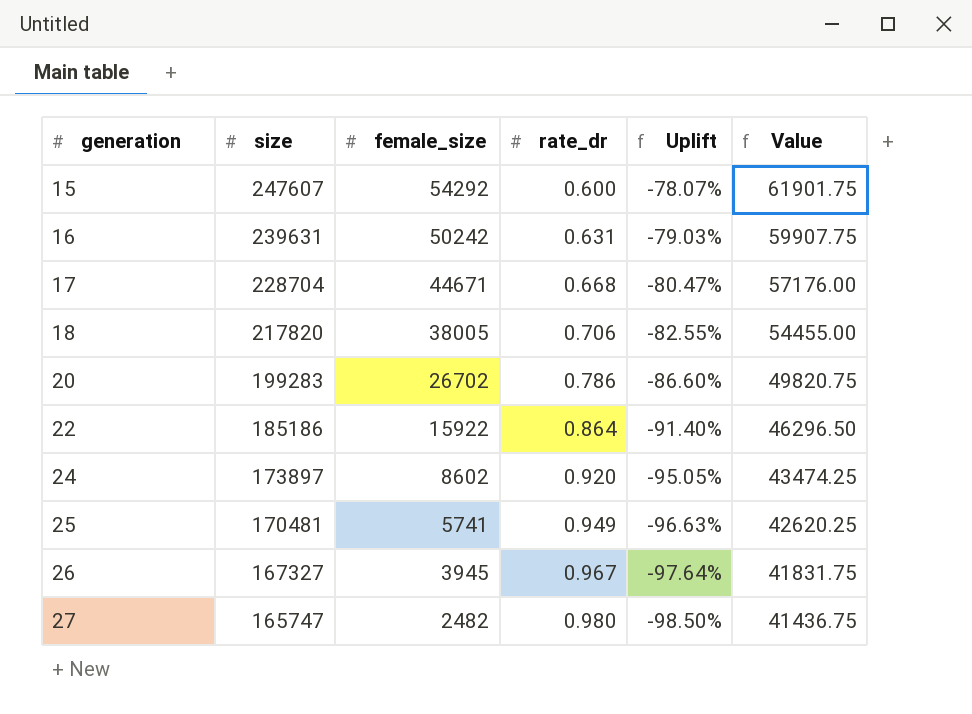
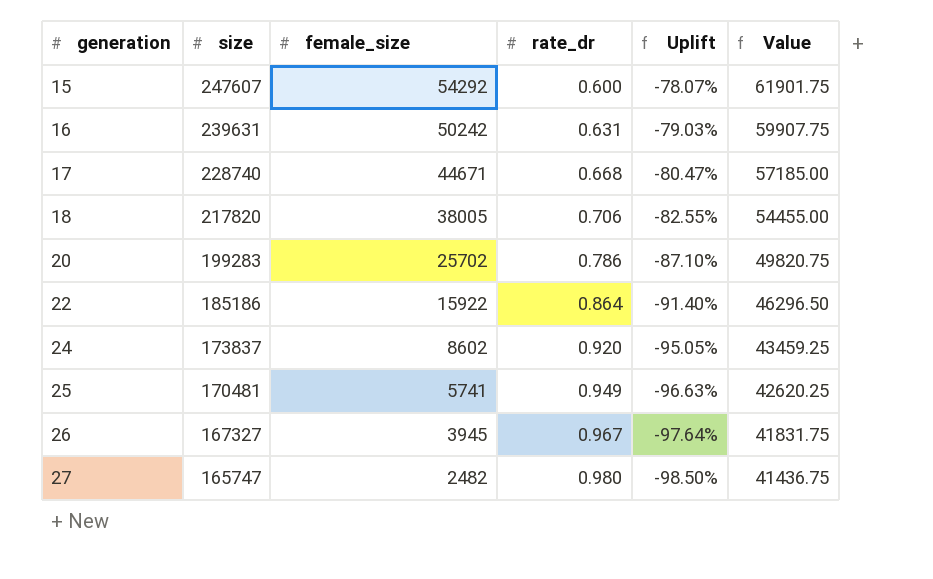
17 | size: 228704 -> 228740
17 | Value: 57176.00 -> 57185.00
20 | female_size: 26702 -> 25702
20 | Uplift: -86.60% -> -87.10%
24 | size: 173897 -> 173837
24 | Value: 43474.25 -> 43459.25

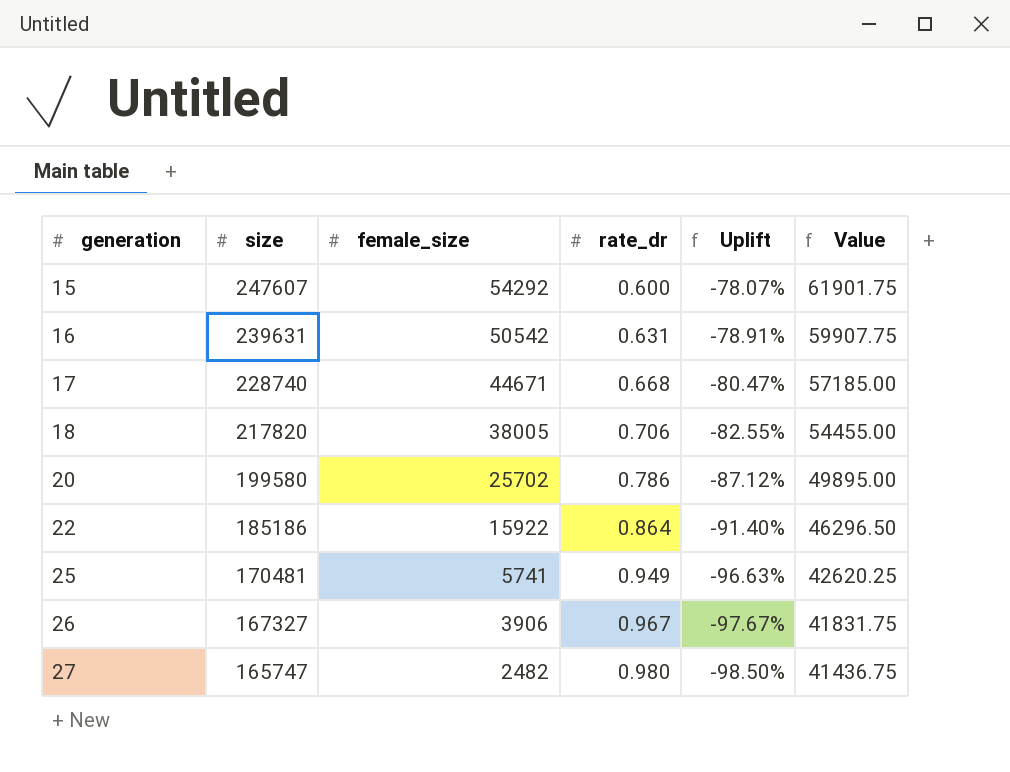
row 24: 173837 | 8602 | 0.920 | -95.05% | 43459.25 -> none
16 | female_size: 50242 -> 50542
16 | Uplift: -79.03% -> -78.91%
20 | size: 199283 -> 199580
20 | Uplift: -87.10% -> -87.12%
20 | Value: 49820.75 -> 49895.00
26 | female_size: 3945 -> 3906
26 | Uplift: -97.64% -> -97.67%

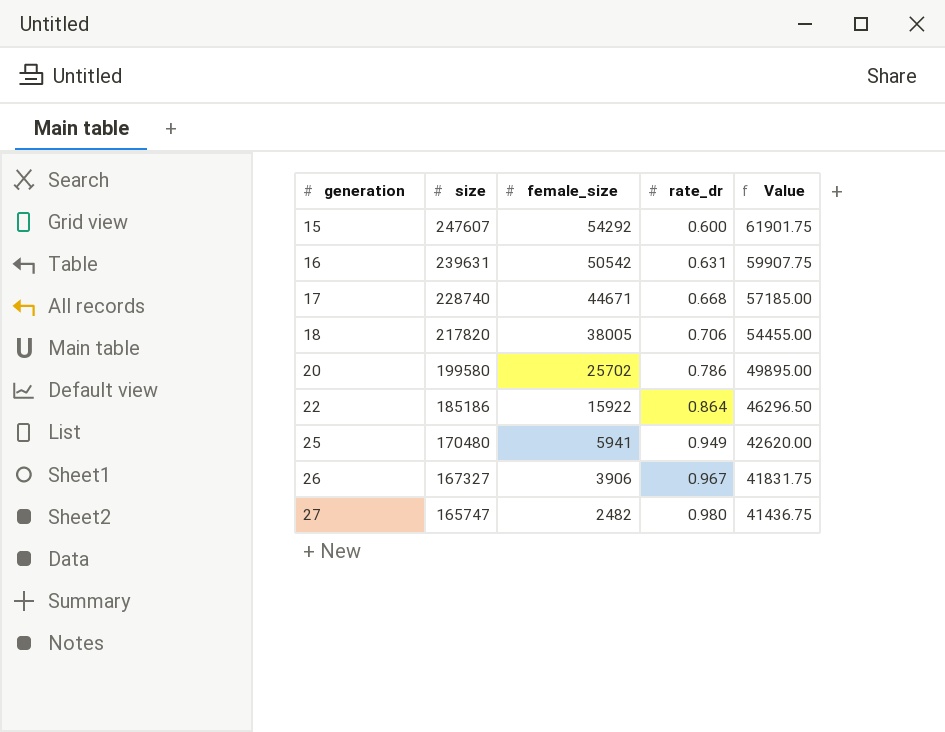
column Uplift | formula: ([female_size] - [size]) / [size] -> none
25 | size: 170481 -> 170480
25 | female_size: 5741 -> 5941
25 | Value: 42620.25 -> 42620.00

